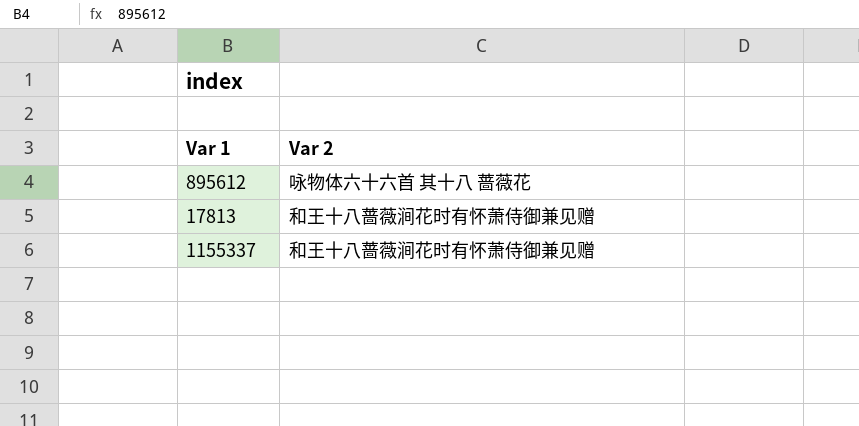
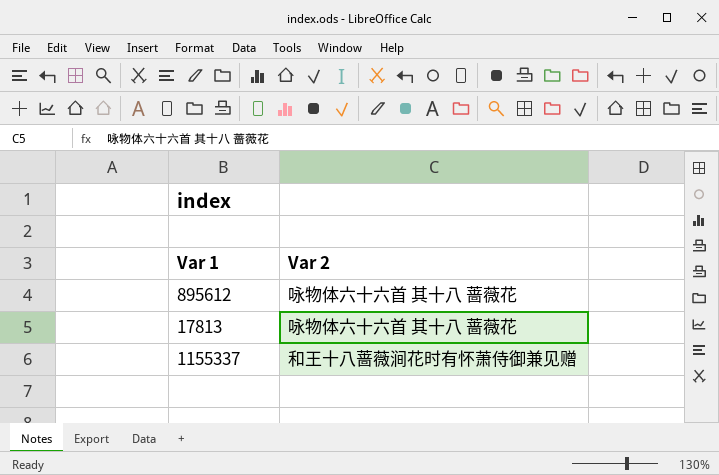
17813 | Var 2: 和王十八蔷薇涧花时有怀萧侍御兼见赠 -> 咏物体六十六首 其十八 蔷薇花

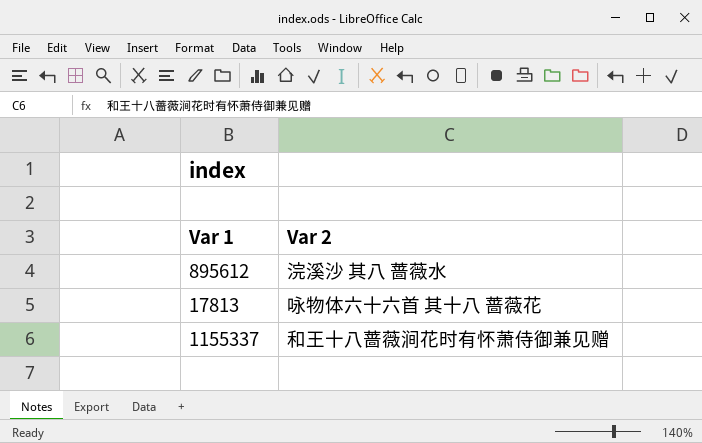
895612 | Var 2: 咏物体六十六首 其十八 蔷薇花 -> 浣溪沙 其八 蔷薇水

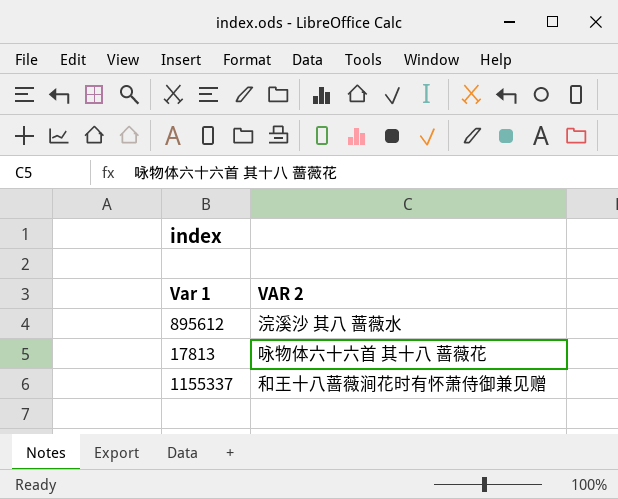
column name: Var 2 -> VAR 2

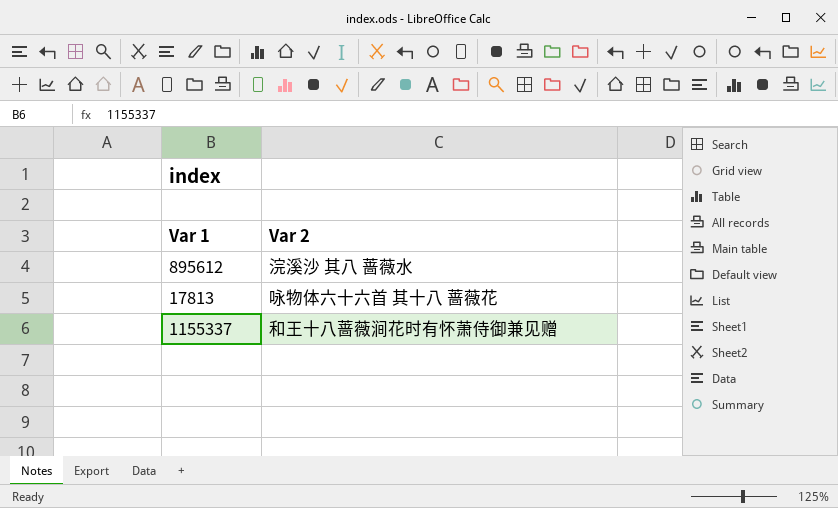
column name: VAR 2 -> Var 2

